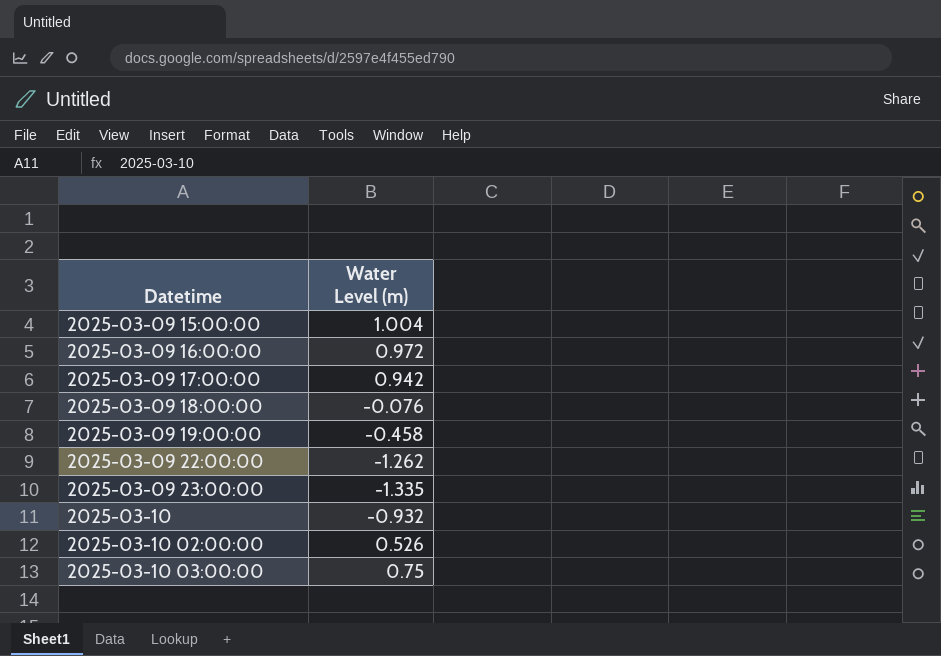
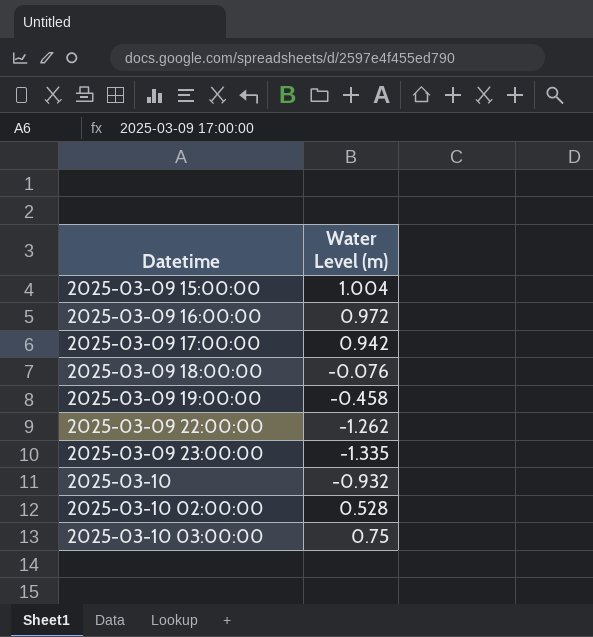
2025-03-10 02:00:00 | Water Level (m): 0.526 -> 0.528

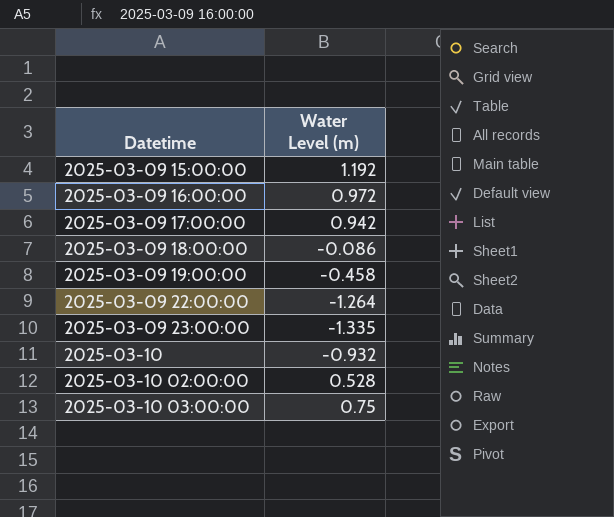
2025-03-09 15:00:00 | Water Level (m): 1.004 -> 1.192
2025-03-09 18:00:00 | Water Level (m): -0.076 -> -0.086
2025-03-09 22:00:00 | Water Level (m): -1.262 -> -1.264

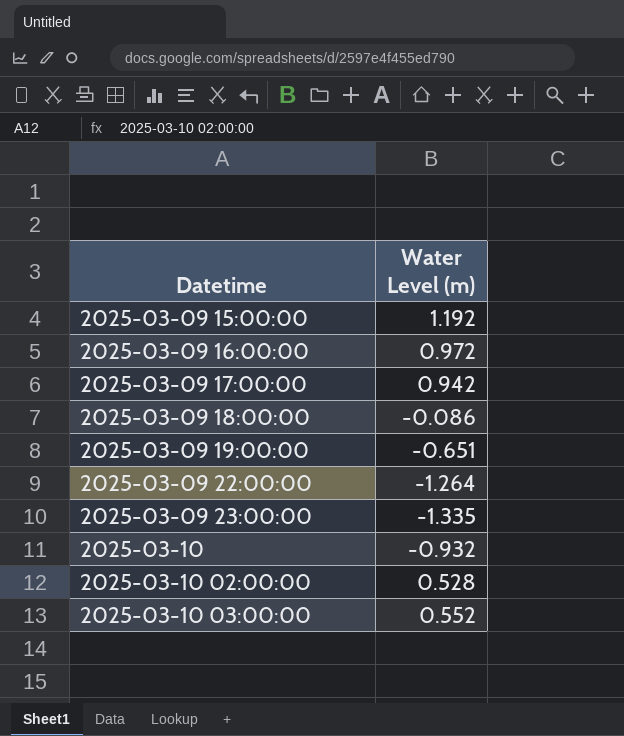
2025-03-09 19:00:00 | Water Level (m): -0.458 -> -0.651
2025-03-10 03:00:00 | Water Level (m): 0.75 -> 0.552

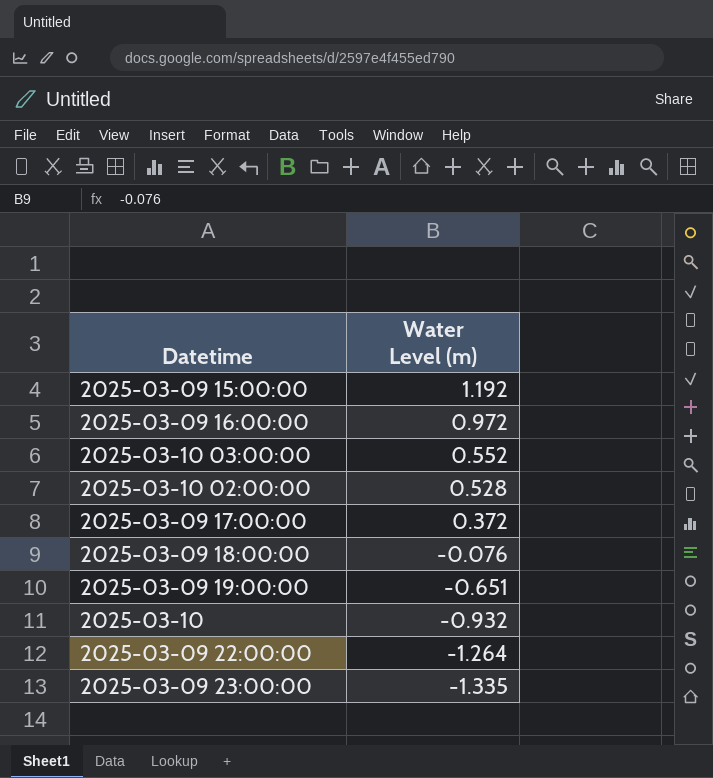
row order: Datetime ascending -> Water Level (m) descending
2025-03-09 17:00:00 | Water Level (m): 0.942 -> 0.372
2025-03-09 18:00:00 | Water Level (m): -0.086 -> -0.076

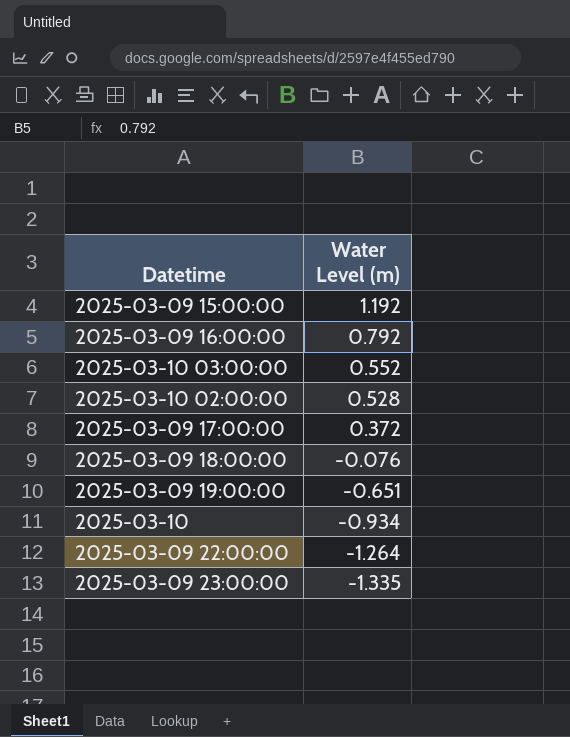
2025-03-09 16:00:00 | Water Level (m): 0.972 -> 0.792
2025-03-10 | Water Level (m): -0.932 -> -0.934

